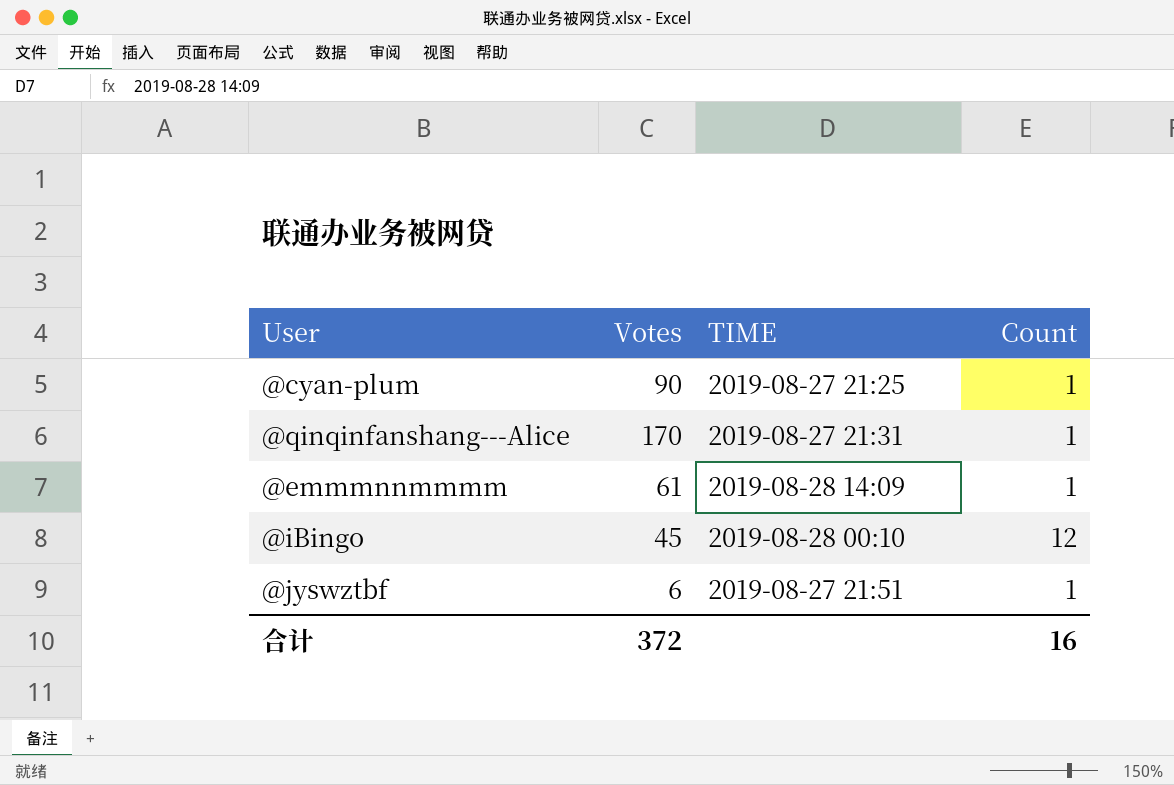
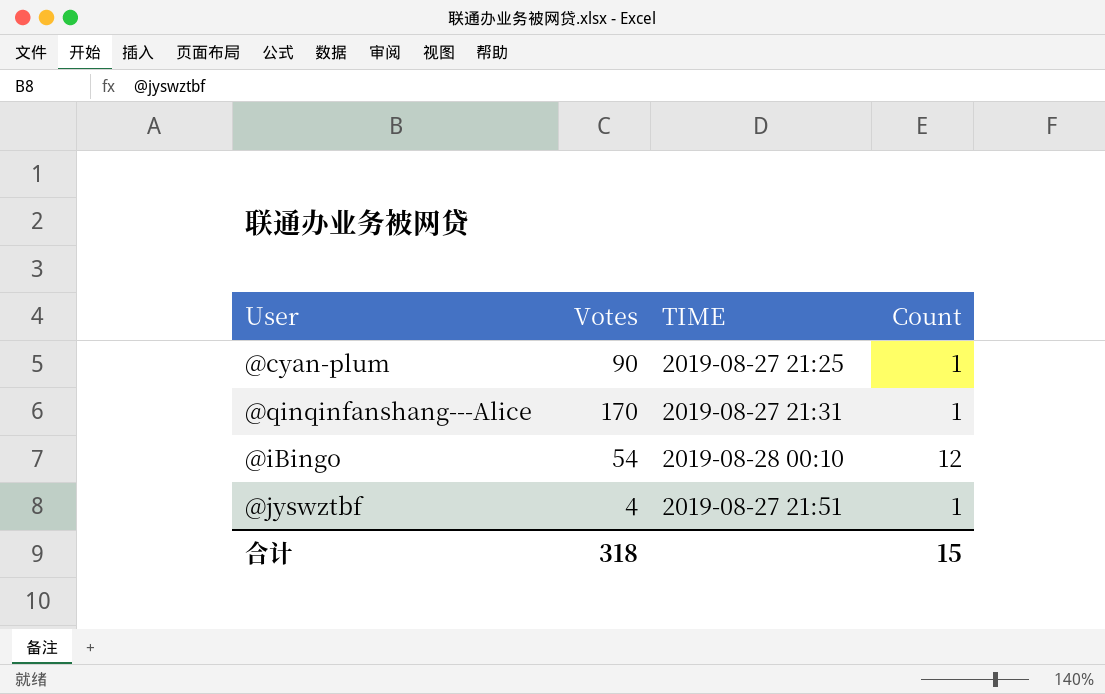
row @emmmnnmmmm: 61 | 2019-08-28 14:09 | 1 -> none
@iBingo | Votes: 45 -> 54
@jyswztbf | Votes: 6 -> 4
合计 | Votes: 372 -> 318
合计 | Count: 16 -> 15

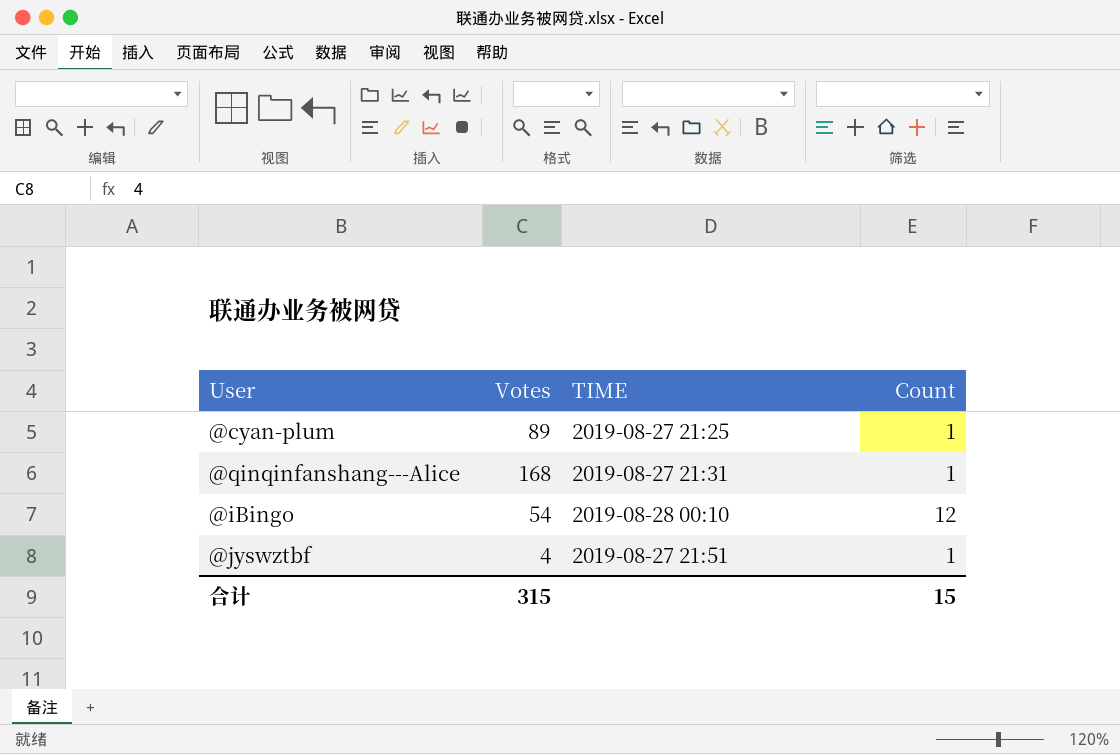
@cyan-plum | Votes: 90 -> 89
@qinqinfanshang---Alice | Votes: 170 -> 168
合计 | Votes: 318 -> 315

